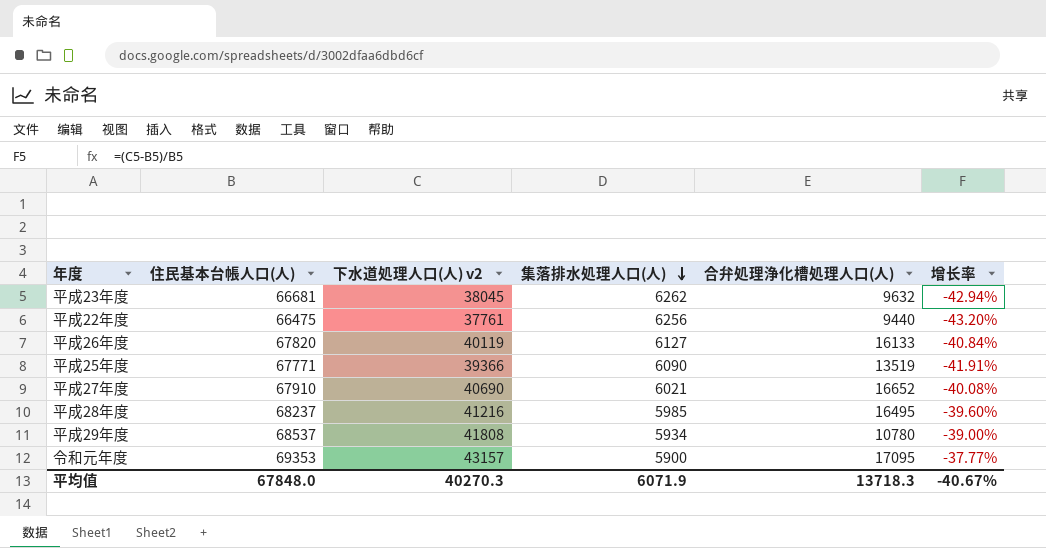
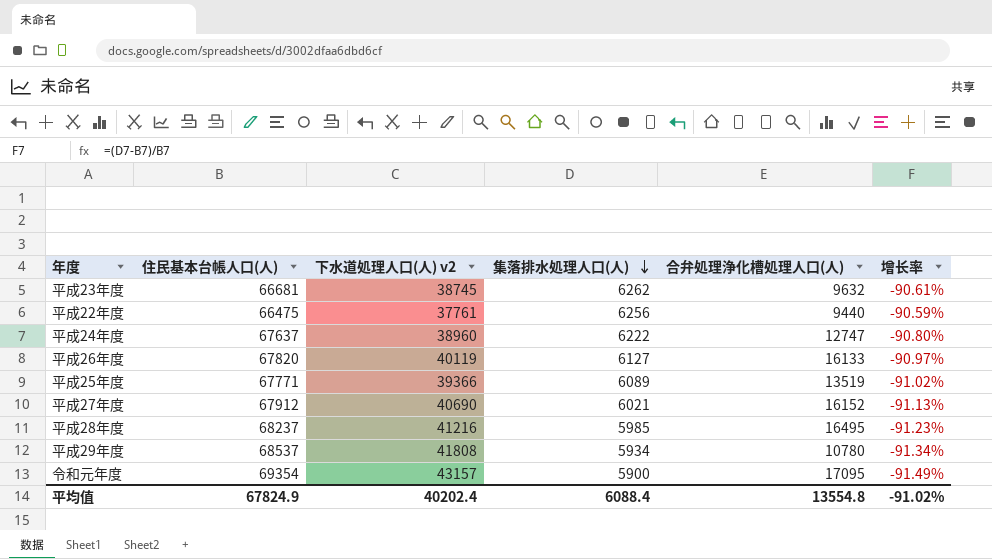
column 增长率 | formula: ([下水道処理人口(人) v2] - [住民基本台帳人口(人)]) / [住民基本台帳人口(人)] -> ([集落排水処理人口(人)] - [住民基本台帳人口(人)]) / [住民基本台帳人口(人)]
平成23年度 | 下水道処理人口(人) v2: 38045 -> 38745
row 平成24年度: none -> 67637 | 38960 | 6222 | 12747 | -90.80%
平成25年度 | 集落排水処理人口(人): 6090 -> 6089
平成27年度 | 住民基本台帳人口(人): 67910 -> 67912
平成27年度 | 合弁処理浄化槽処理人口(人): 16652 -> 16152
令和元年度 | 住民基本台帳人口(人): 69353 -> 69354
平均值 | 住民基本台帳人口(人): 67848.0 -> 67824.9
平均值 | 下水道処理人口(人) v2: 40270.3 -> 40202.4
平均值 | 集落排水処理人口(人): 6071.9 -> 6088.4
平均值 | 合弁処理浄化槽処理人口(人): 13718.3 -> 13554.8
平均值 | 增长率: -40.67% -> -91.02%

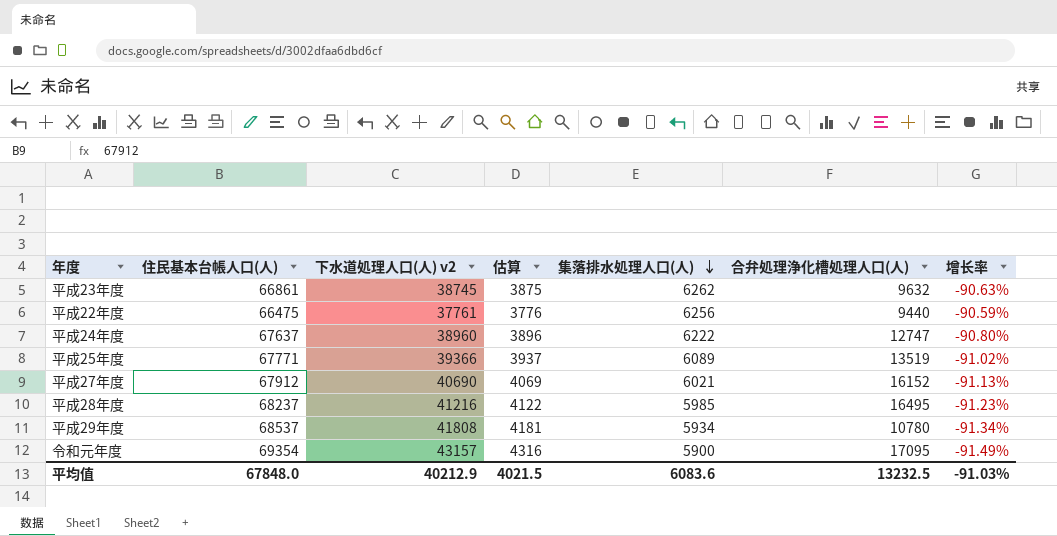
column 估算 | formula: none -> [下水道処理人口(人) v2] * 0.1
row 平成26年度: 67820 | 40119 | 6127 | 16133 | -90.97% -> none
平成23年度 | 住民基本台帳人口(人): 66681 -> 66861
平成23年度 | 增长率: -90.61% -> -90.63%
平均值 | 住民基本台帳人口(人): 67824.9 -> 67848.0
平均值 | 下水道処理人口(人) v2: 40202.4 -> 40212.9
平均值 | 集落排水処理人口(人): 6088.4 -> 6083.6
平均值 | 合弁処理浄化槽処理人口(人): 13554.8 -> 13232.5
平均值 | 增长率: -91.02% -> -91.03%

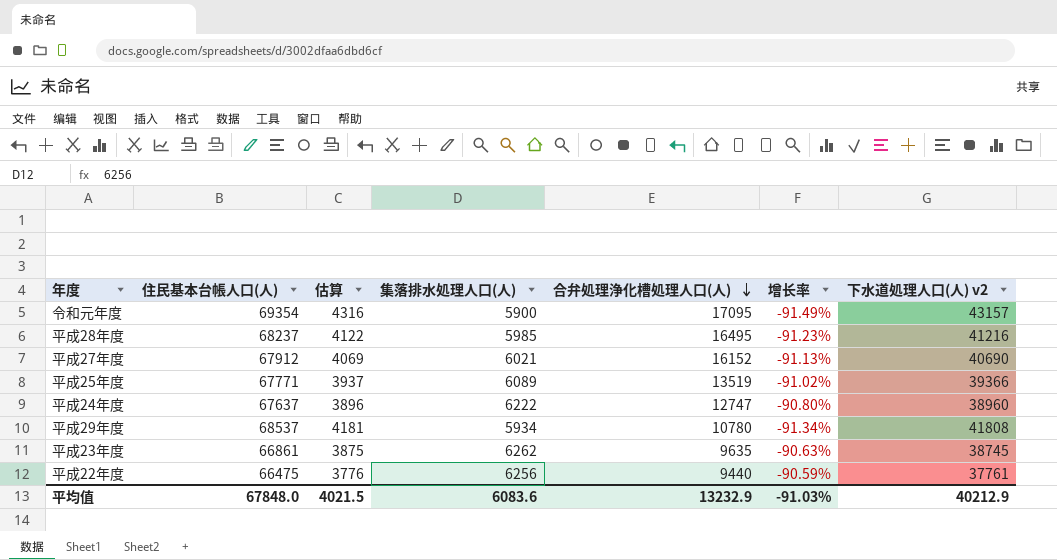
row order: 集落排水処理人口(人) descending -> 合弁処理浄化槽処理人口(人) descending
column 下水道処理人口(人) v2 | position: 3 -> 7
平成23年度 | 合弁処理浄化槽処理人口(人): 9632 -> 9635
平均值 | 合弁処理浄化槽処理人口(人): 13232.5 -> 13232.9

